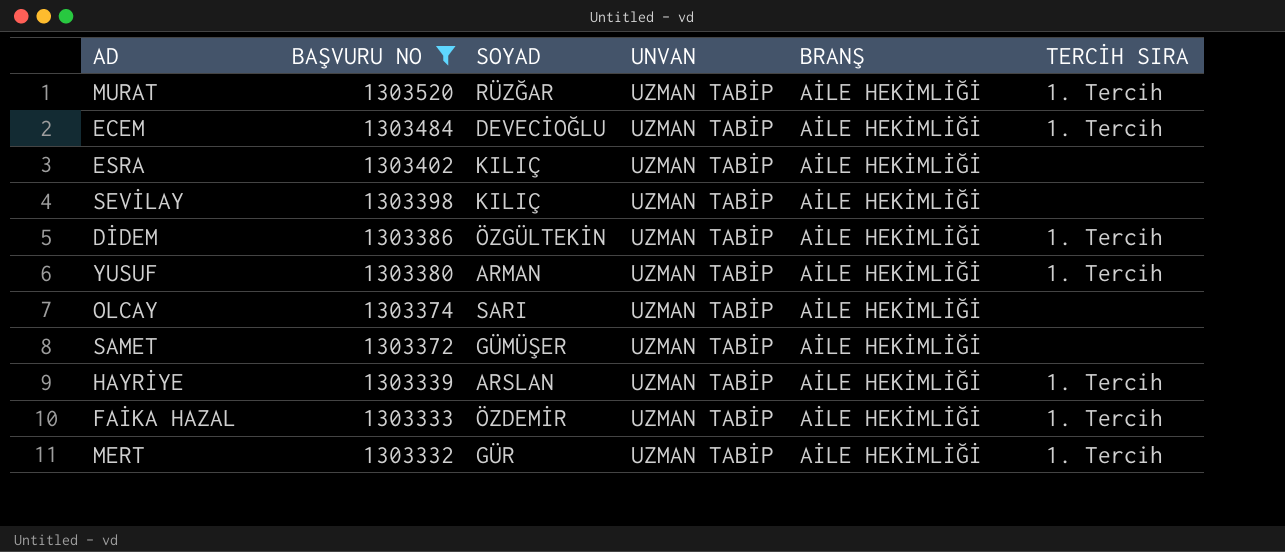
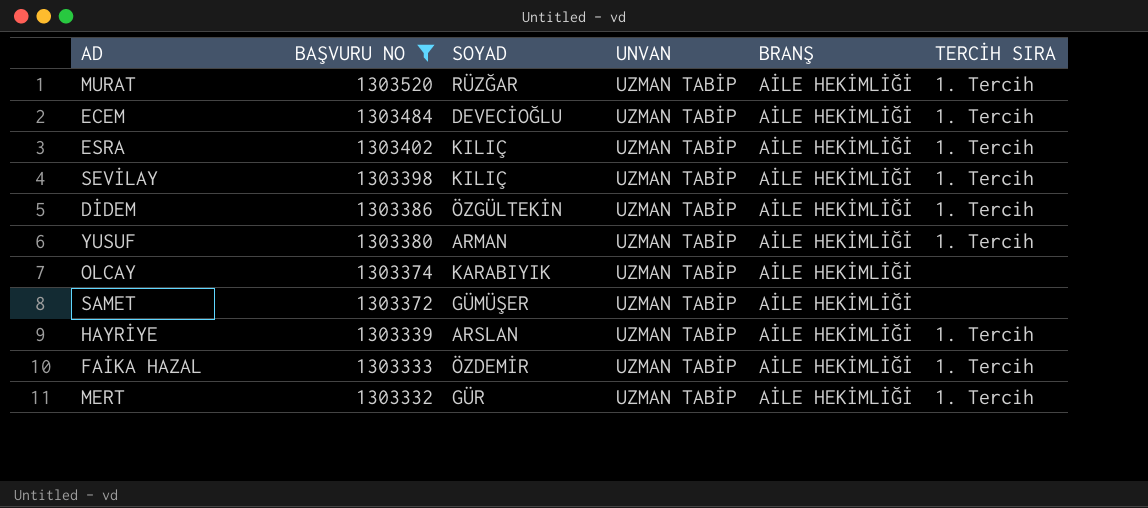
ESRA | TERCİH SIRA: none -> 1. Tercih
SEVİLAY | TERCİH SIRA: none -> 1. Tercih
OLCAY | SOYAD: SARI -> KARABIYIK

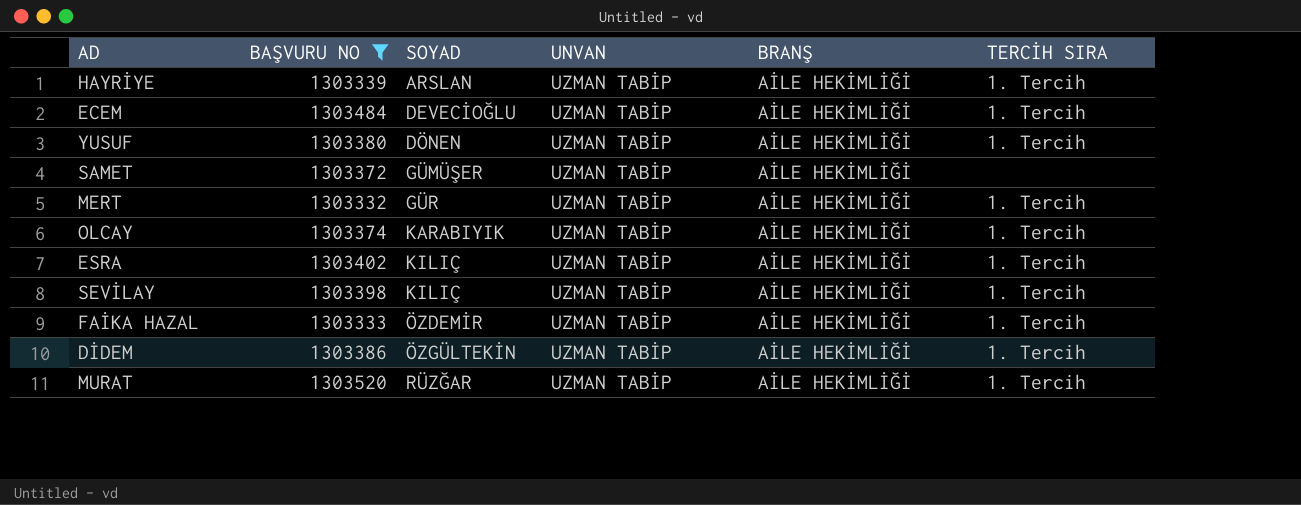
row order: BAŞVURU NO descending -> SOYAD ascending
YUSUF | SOYAD: ARMAN -> DÖNEN
OLCAY | TERCİH SIRA: none -> 1. Tercih

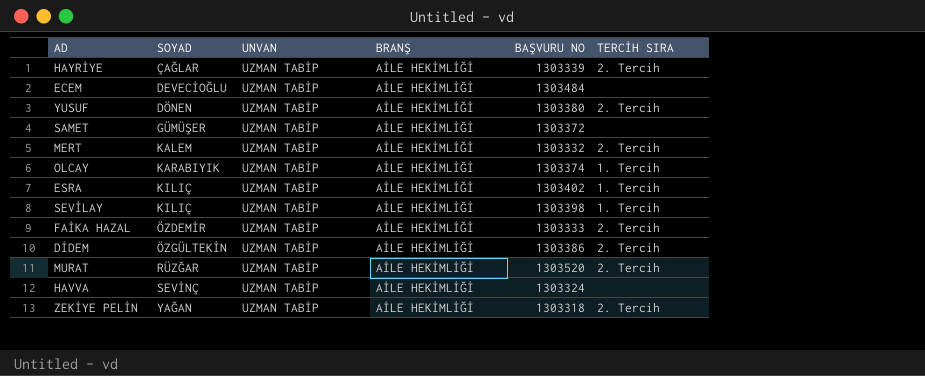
filter: BAŞVURU NO >= 1303332 -> none
column BAŞVURU NO | position: 2 -> 5
HAYRİYE | SOYAD: ARSLAN -> ÇAĞLAR
HAYRİYE | TERCİH SIRA: 1. Tercih -> 2. Tercih
ECEM | TERCİH SIRA: 1. Tercih -> none
YUSUF | TERCİH SIRA: 1. Tercih -> 2. Tercih
MERT | SOYAD: GÜR -> KALEM
MERT | TERCİH SIRA: 1. Tercih -> 2. Tercih
FAİKA HAZAL | TERCİH SIRA: 1. Tercih -> 2. Tercih
DİDEM | TERCİH SIRA: 1. Tercih -> 2. Tercih
MURAT | TERCİH SIRA: 1. Tercih -> 2. Tercih

